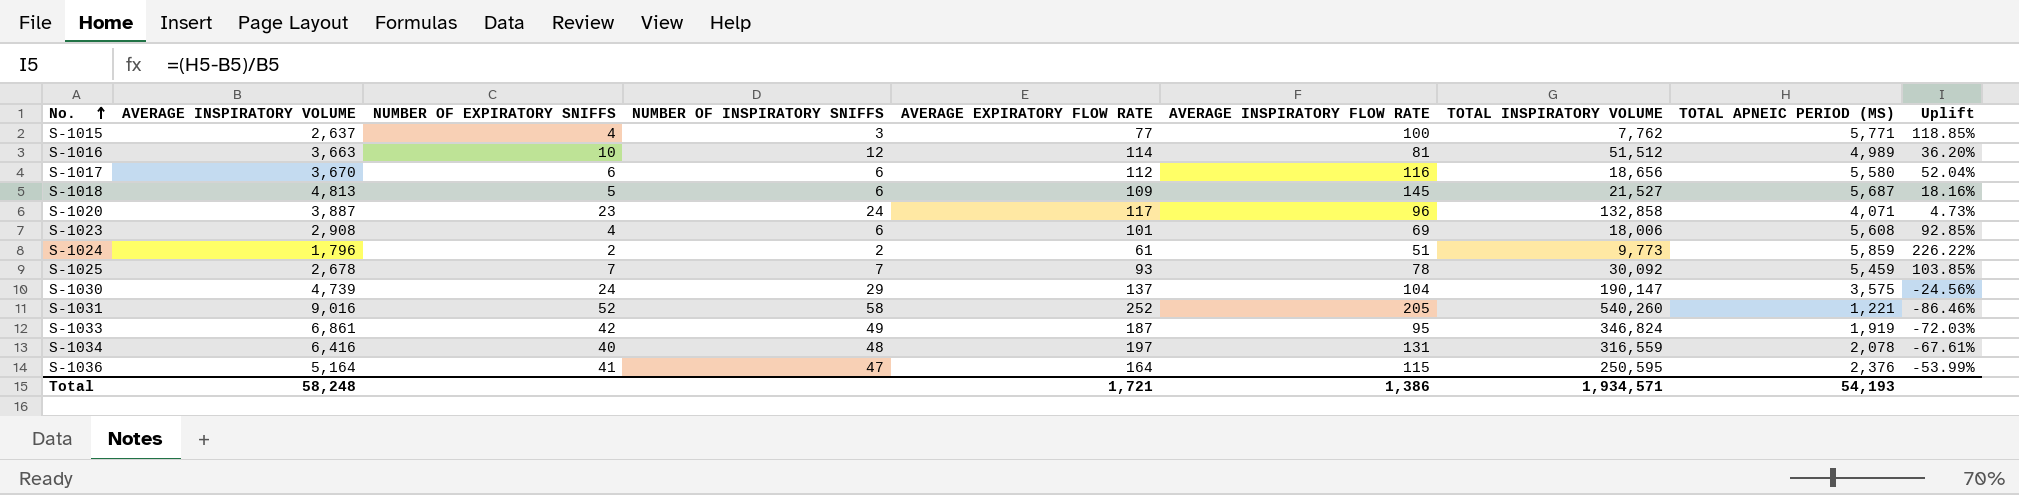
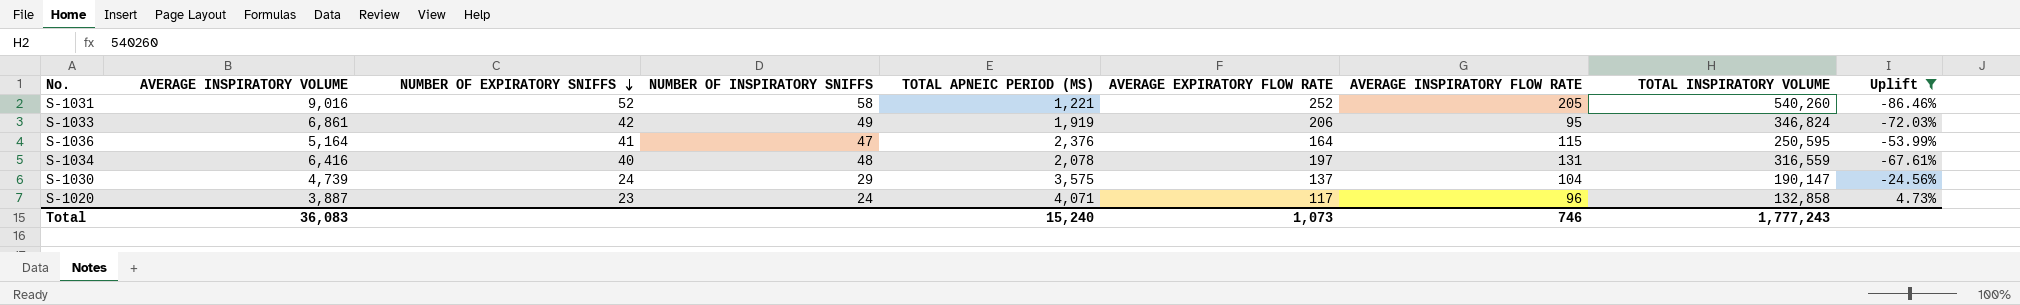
filter: none -> Uplift <= 4.73%
row order: No. ascending -> NUMBER OF EXPIRATORY SNIFFS descending
column TOTAL APNEIC PERIOD (MS) | position: 8 -> 5
S-1033 | AVERAGE EXPIRATORY FLOW RATE: 187 -> 206
Total | AVERAGE INSPIRATORY VOLUME: 58,248 -> 36,083
Total | TOTAL APNEIC PERIOD (MS): 54,193 -> 15,240
Total | AVERAGE EXPIRATORY FLOW RATE: 1,721 -> 1,073
Total | AVERAGE INSPIRATORY FLOW RATE: 1,386 -> 746
Total | TOTAL INSPIRATORY VOLUME: 1,934,571 -> 1,777,243

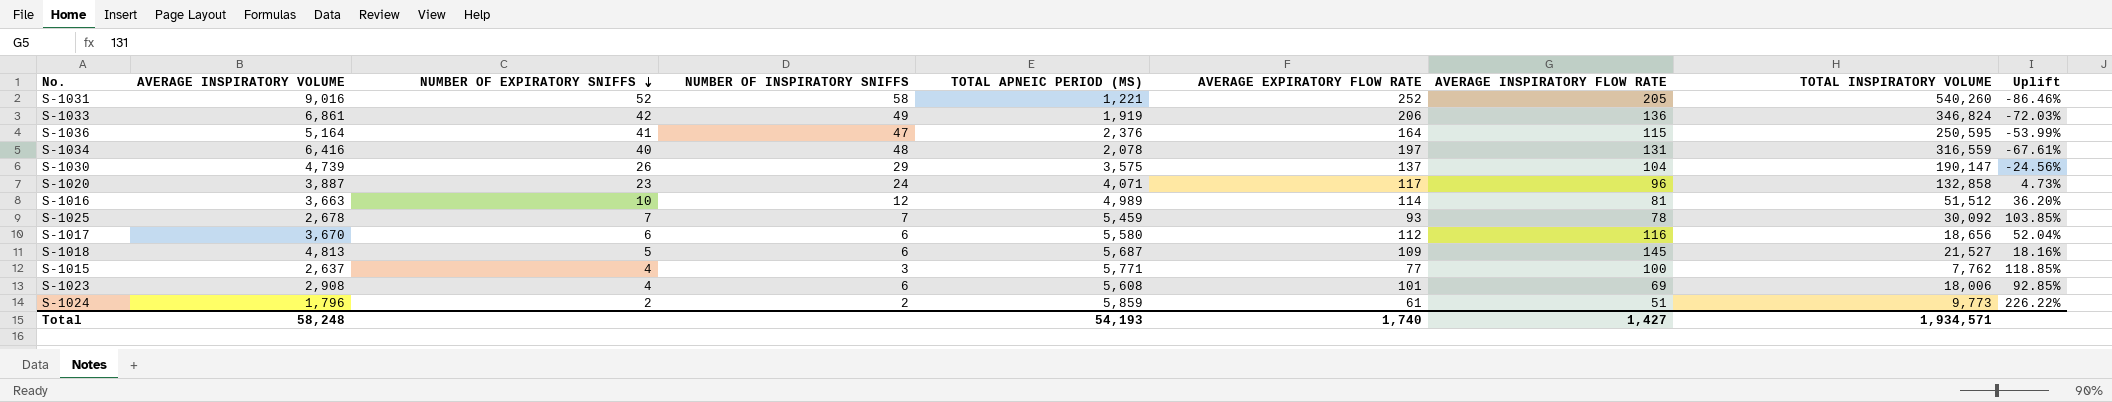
filter: Uplift <= 4.73% -> none
S-1033 | AVERAGE INSPIRATORY FLOW RATE: 95 -> 136
S-1030 | NUMBER OF EXPIRATORY SNIFFS: 24 -> 26
Total | AVERAGE INSPIRATORY VOLUME: 36,083 -> 58,248
Total | TOTAL APNEIC PERIOD (MS): 15,240 -> 54,193
Total | AVERAGE EXPIRATORY FLOW RATE: 1,073 -> 1,740
Total | AVERAGE INSPIRATORY FLOW RATE: 746 -> 1,427
Total | TOTAL INSPIRATORY VOLUME: 1,777,243 -> 1,934,571

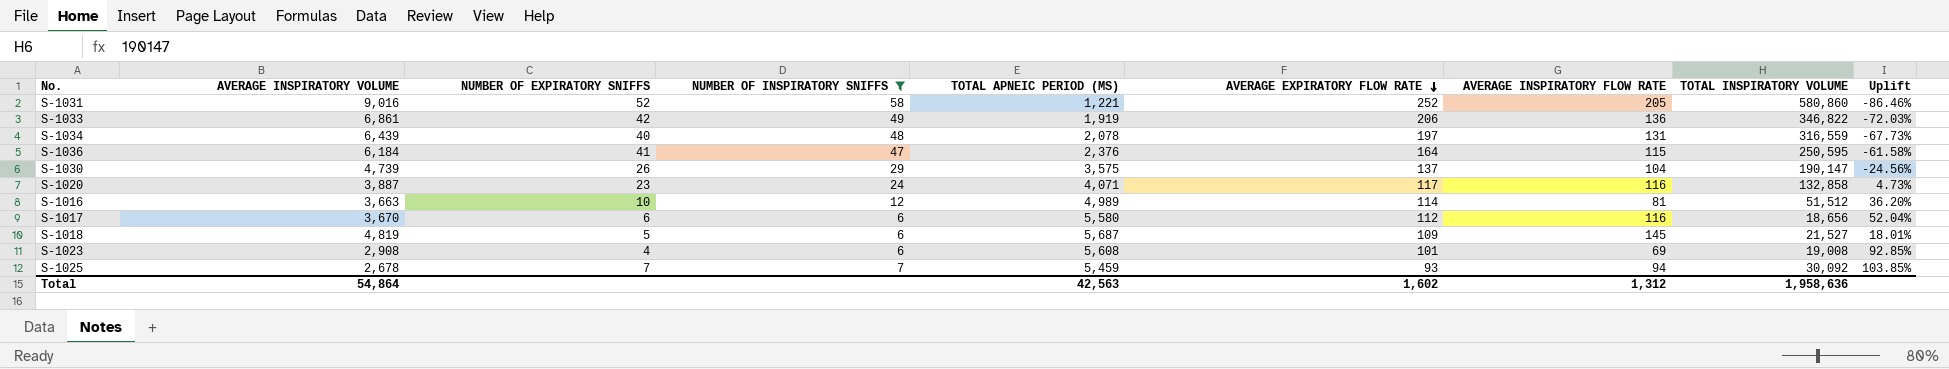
filter: none -> NUMBER OF INSPIRATORY SNIFFS >= 6
row order: NUMBER OF EXPIRATORY SNIFFS descending -> AVERAGE EXPIRATORY FLOW RATE descending
S-1031 | TOTAL INSPIRATORY VOLUME: 540,260 -> 580,860
S-1033 | TOTAL INSPIRATORY VOLUME: 346,824 -> 346,822
S-1034 | AVERAGE INSPIRATORY VOLUME: 6,416 -> 6,439
S-1034 | Uplift: -67.61% -> -67.73%
S-1036 | AVERAGE INSPIRATORY VOLUME: 5,164 -> 6,184
S-1036 | Uplift: -53.99% -> -61.58%
S-1020 | AVERAGE INSPIRATORY FLOW RATE: 96 -> 116
S-1018 | AVERAGE INSPIRATORY VOLUME: 4,813 -> 4,819
S-1018 | Uplift: 18.16% -> 18.01%
S-1023 | TOTAL INSPIRATORY VOLUME: 18,006 -> 19,008
S-1025 | AVERAGE INSPIRATORY FLOW RATE: 78 -> 94
Total | AVERAGE INSPIRATORY VOLUME: 58,248 -> 54,864
Total | TOTAL APNEIC PERIOD (MS): 54,193 -> 42,563
Total | AVERAGE EXPIRATORY FLOW RATE: 1,740 -> 1,602
Total | AVERAGE INSPIRATORY FLOW RATE: 1,427 -> 1,312
Total | TOTAL INSPIRATORY VOLUME: 1,934,571 -> 1,958,636

